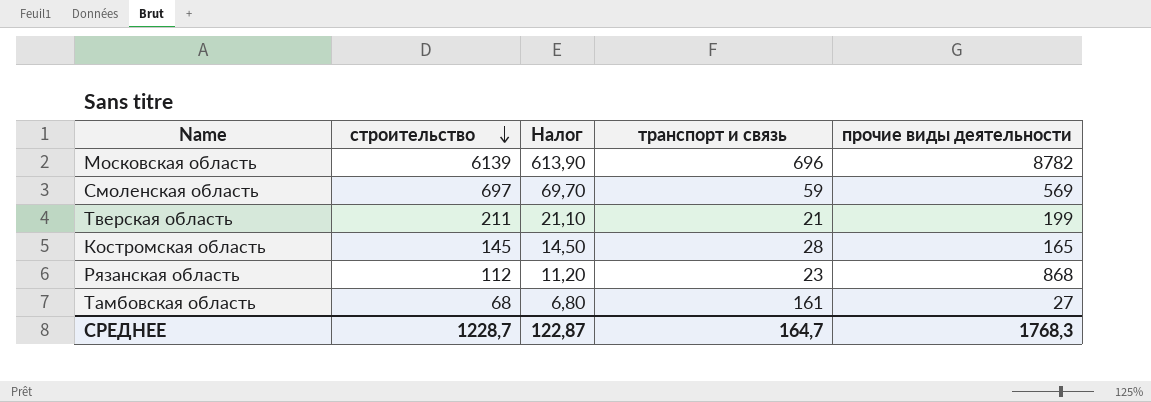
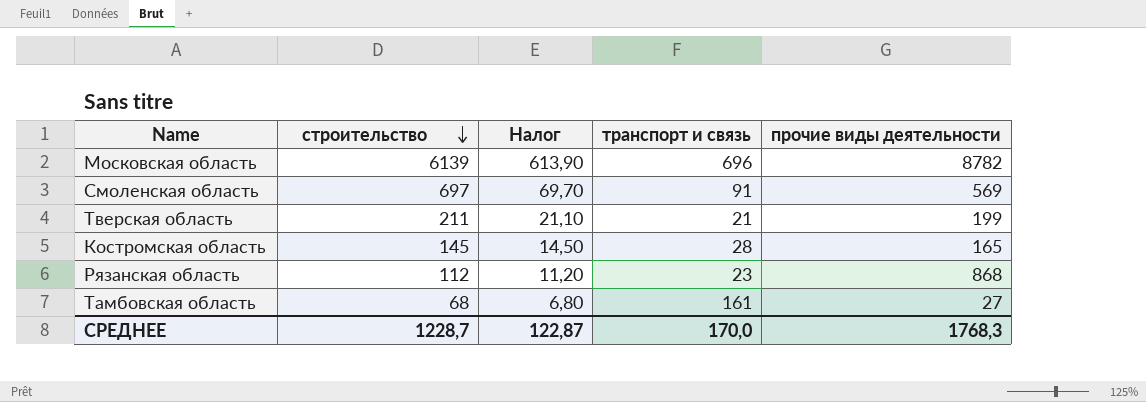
Смоленская область | транспорт и связь: 59 -> 91
СРЕДНЕЕ | транспорт и связь: 164,7 -> 170,0

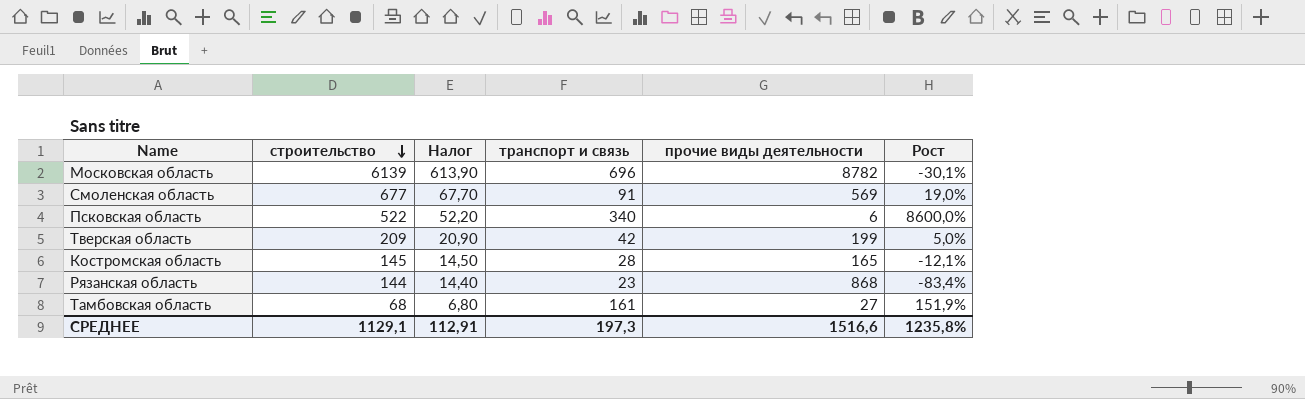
column Рост | formula: none -> ([строительство] - [прочие виды деятельности]) / [прочие виды деятельности]
Смоленская область | строительство: 697 -> 677
Смоленская область | Налог: 69,70 -> 67,70
row Псковская область: none -> 522 | 52,20 | 340 | 6 | 8600,0%
Тверская область | строительство: 211 -> 209
Тверская область | Налог: 21,10 -> 20,90
Тверская область | транспорт и связь: 21 -> 42
Рязанская область | строительство: 112 -> 144
Рязанская область | Налог: 11,20 -> 14,40
СРЕДНЕЕ | строительство: 1228,7 -> 1129,1
СРЕДНЕЕ | Налог: 122,87 -> 112,91
СРЕДНЕЕ | транспорт и связь: 170,0 -> 197,3
СРЕДНЕЕ | прочие виды деятельности: 1768,3 -> 1516,6

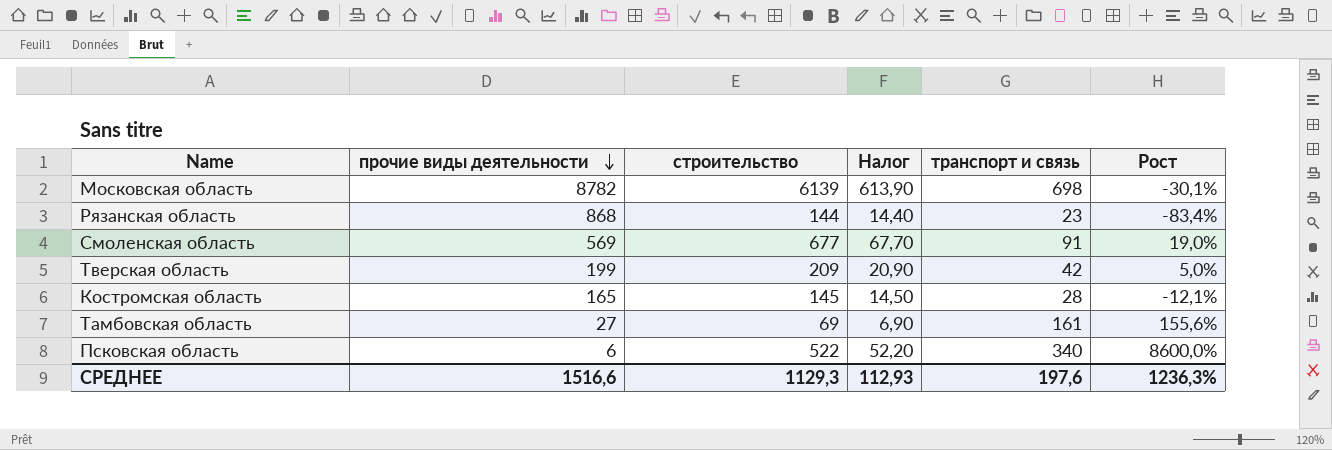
row order: строительство descending -> прочие виды деятельности descending
column прочие виды деятельности | position: 5 -> 2
Московская область | транспорт и связь: 696 -> 698
Тамбовская область | строительство: 68 -> 69
Тамбовская область | Налог: 6,80 -> 6,90
Тамбовская область | Рост: 151,9% -> 155,6%
СРЕДНЕЕ | строительство: 1129,1 -> 1129,3
СРЕДНЕЕ | Налог: 112,91 -> 112,93
СРЕДНЕЕ | транспорт и связь: 197,3 -> 197,6
СРЕДНЕЕ | Рост: 1235,8% -> 1236,3%

